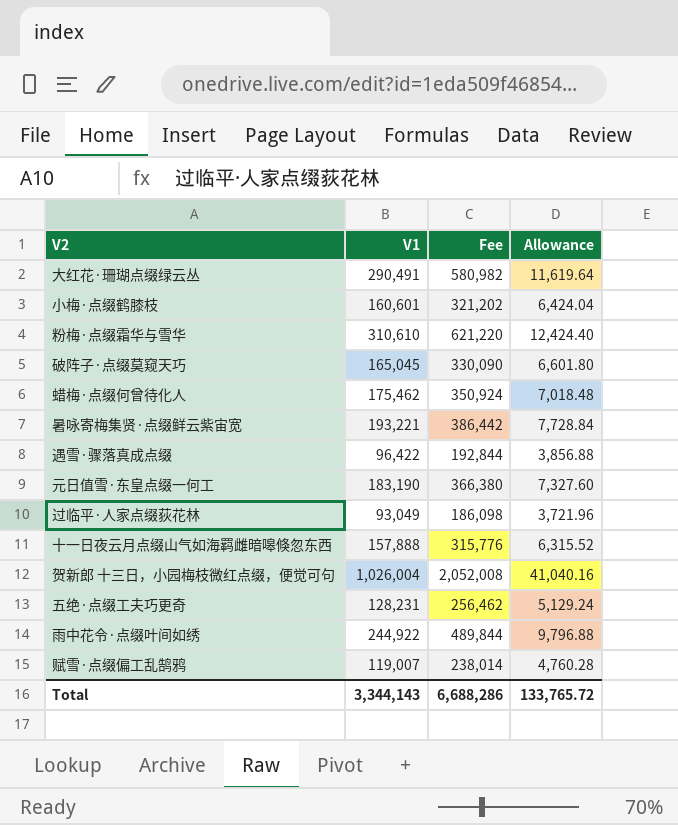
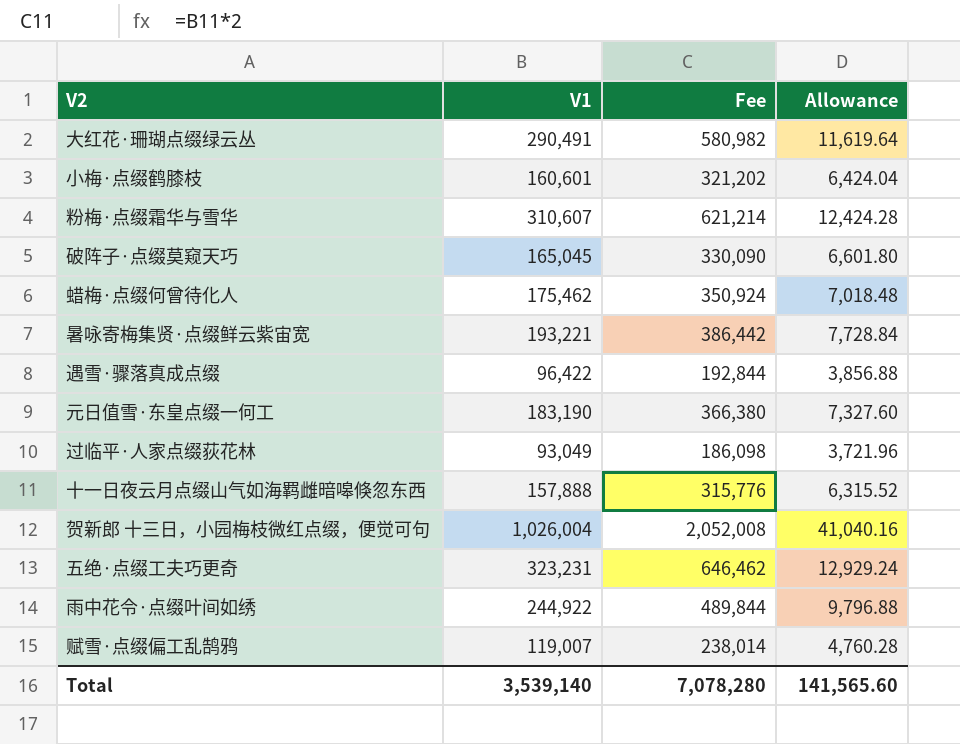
粉梅·点缀霜华与雪华 | V1: 310,610 -> 310,607
粉梅·点缀霜华与雪华 | Fee: 621,220 -> 621,214
粉梅·点缀霜华与雪华 | Allowance: 12,424.40 -> 12,424.28
五绝·点缀工夫巧更奇 | V1: 128,231 -> 323,231
五绝·点缀工夫巧更奇 | Fee: 256,462 -> 646,462
五绝·点缀工夫巧更奇 | Allowance: 5,129.24 -> 12,929.24
Total | V1: 3,344,143 -> 3,539,140
Total | Fee: 6,688,286 -> 7,078,280
Total | Allowance: 133,765.72 -> 141,565.60

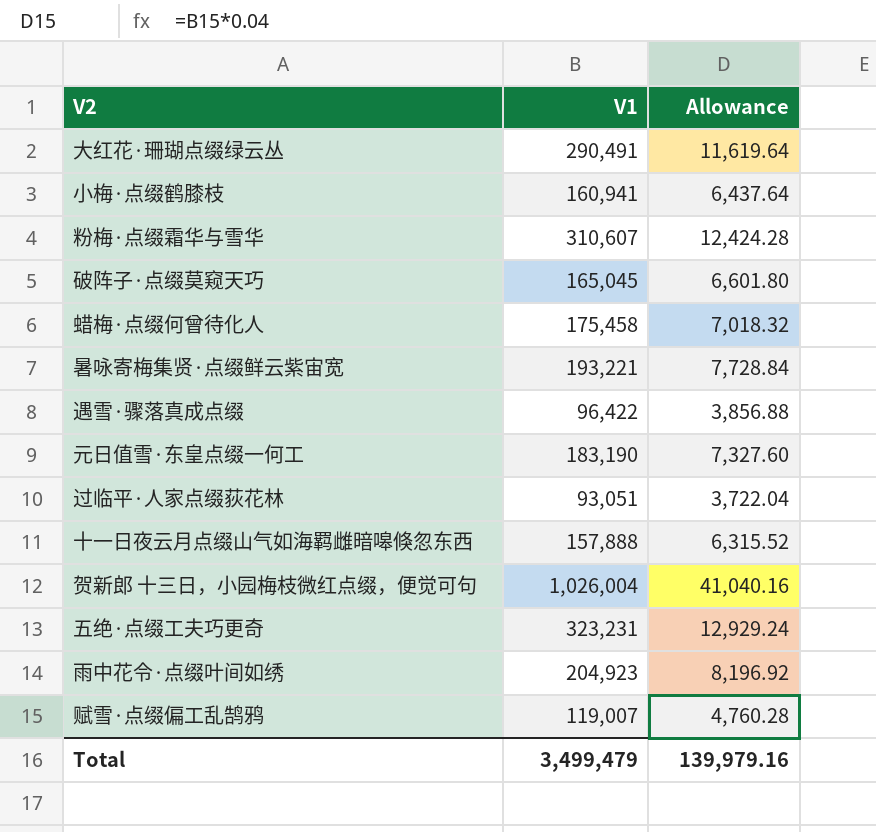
column Fee | formula: [V1] * 2 -> none
小梅·点缀鹤膝枝 | V1: 160,601 -> 160,941
小梅·点缀鹤膝枝 | Allowance: 6,424.04 -> 6,437.64
蜡梅·点缀何曾待化人 | V1: 175,462 -> 175,458
蜡梅·点缀何曾待化人 | Allowance: 7,018.48 -> 7,018.32
过临平·人家点缀荻花林 | V1: 93,049 -> 93,051
过临平·人家点缀荻花林 | Allowance: 3,721.96 -> 3,722.04
雨中花令·点缀叶间如绣 | V1: 244,922 -> 204,923
雨中花令·点缀叶间如绣 | Allowance: 9,796.88 -> 8,196.92
Total | V1: 3,539,140 -> 3,499,479
Total | Allowance: 141,565.60 -> 139,979.16

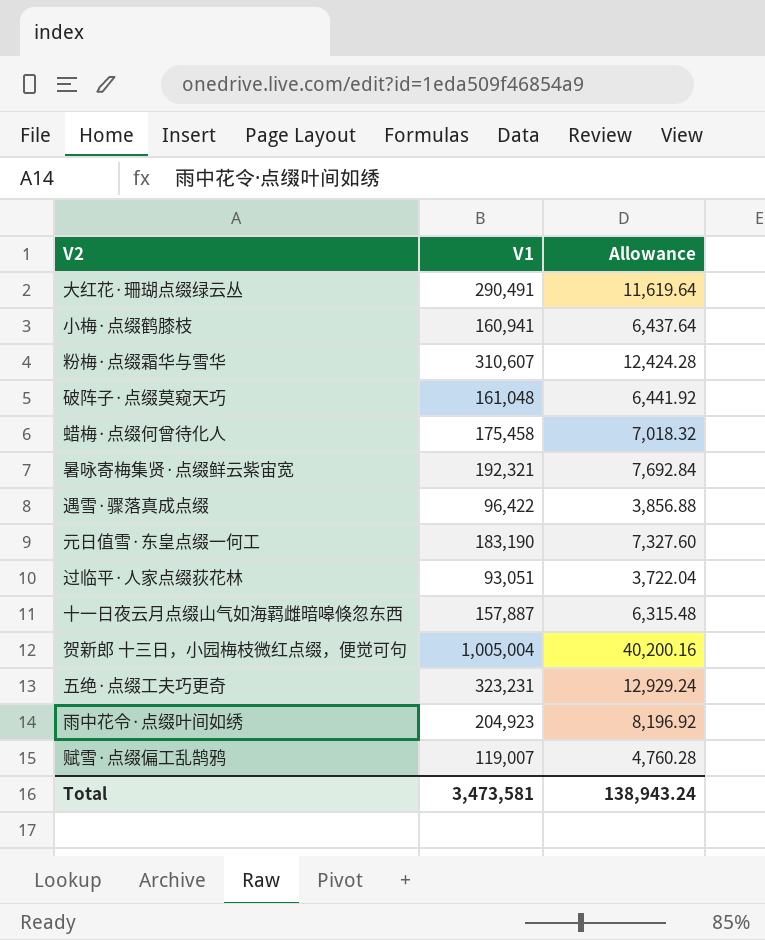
破阵子·点缀莫窥天巧 | V1: 165,045 -> 161,048
破阵子·点缀莫窥天巧 | Allowance: 6,601.80 -> 6,441.92
暑咏寄梅集贤·点缀鲜云紫宙宽 | V1: 193,221 -> 192,321
暑咏寄梅集贤·点缀鲜云紫宙宽 | Allowance: 7,728.84 -> 7,692.84
十一日夜云月点缀山气如海羁雌暗嗥倏忽东西 | V1: 157,888 -> 157,887
十一日夜云月点缀山气如海羁雌暗嗥倏忽东西 | Allowance: 6,315.52 -> 6,315.48
贺新郎 十三日，小园梅枝微红点缀，便觉可句 | V1: 1,026,004 -> 1,005,004
贺新郎 十三日，小园梅枝微红点缀，便觉可句 | Allowance: 41,040.16 -> 40,200.16
Total | V1: 3,499,479 -> 3,473,581
Total | Allowance: 139,979.16 -> 138,943.24

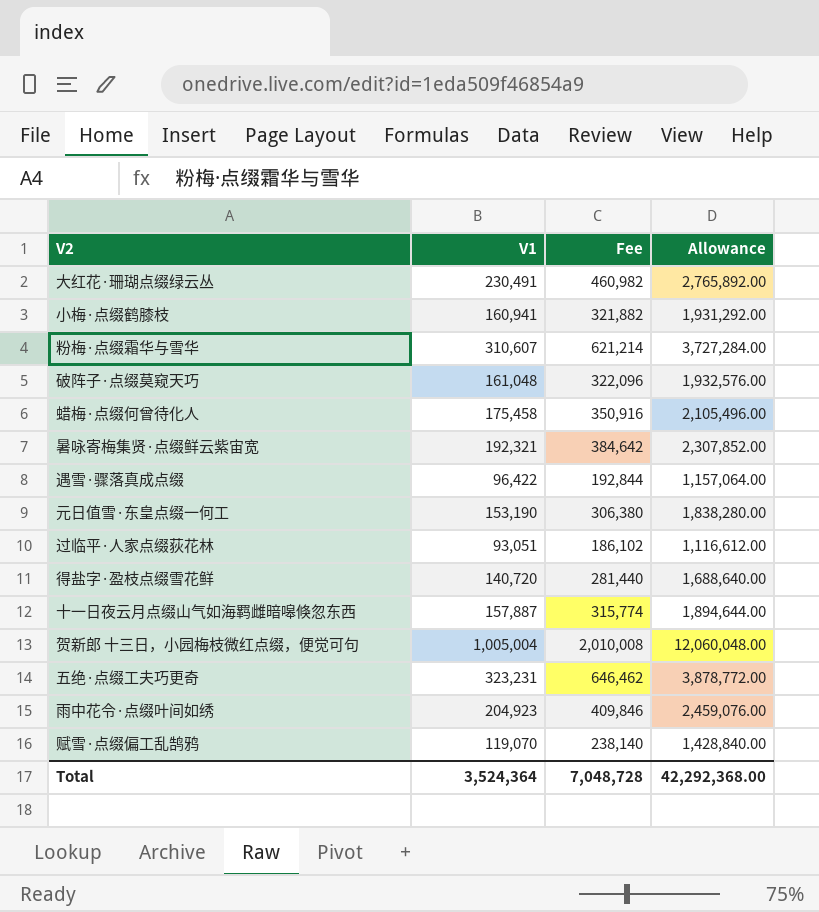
column Fee | formula: none -> [V1] * 2
column Allowance | formula: [V1] * 0.04 -> [V1] * 12
大红花·珊瑚点缀绿云丛 | V1: 290,491 -> 230,491
元日值雪·东皇点缀一何工 | V1: 183,190 -> 153,190
row 得盐字·盈枝点缀雪花鲜: none -> 140,720 | 281,440 | 1,688,640.00
赋雪·点缀偏工乱鹄鸦 | V1: 119,007 -> 119,070
Total | V1: 3,473,581 -> 3,524,364
Total | Allowance: 138,943.24 -> 42,292,368.00

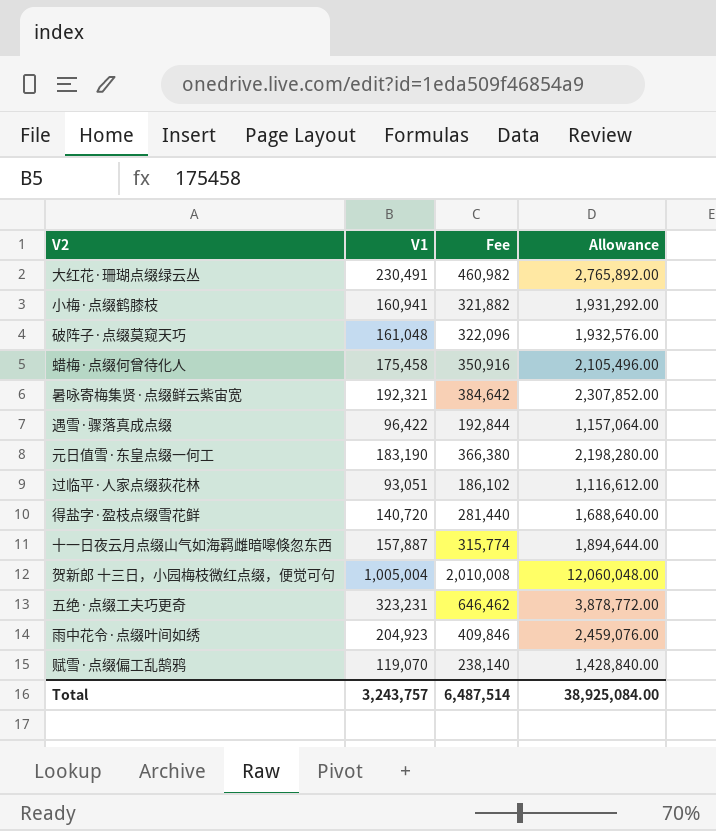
row 粉梅·点缀霜华与雪华: 310,607 | 621,214 | 3,727,284.00 -> none
元日值雪·东皇点缀一何工 | V1: 153,190 -> 183,190
元日值雪·东皇点缀一何工 | Fee: 306,380 -> 366,380
元日值雪·东皇点缀一何工 | Allowance: 1,838,280.00 -> 2,198,280.00
Total | V1: 3,524,364 -> 3,243,757
Total | Fee: 7,048,728 -> 6,487,514
Total | Allowance: 42,292,368.00 -> 38,925,084.00

